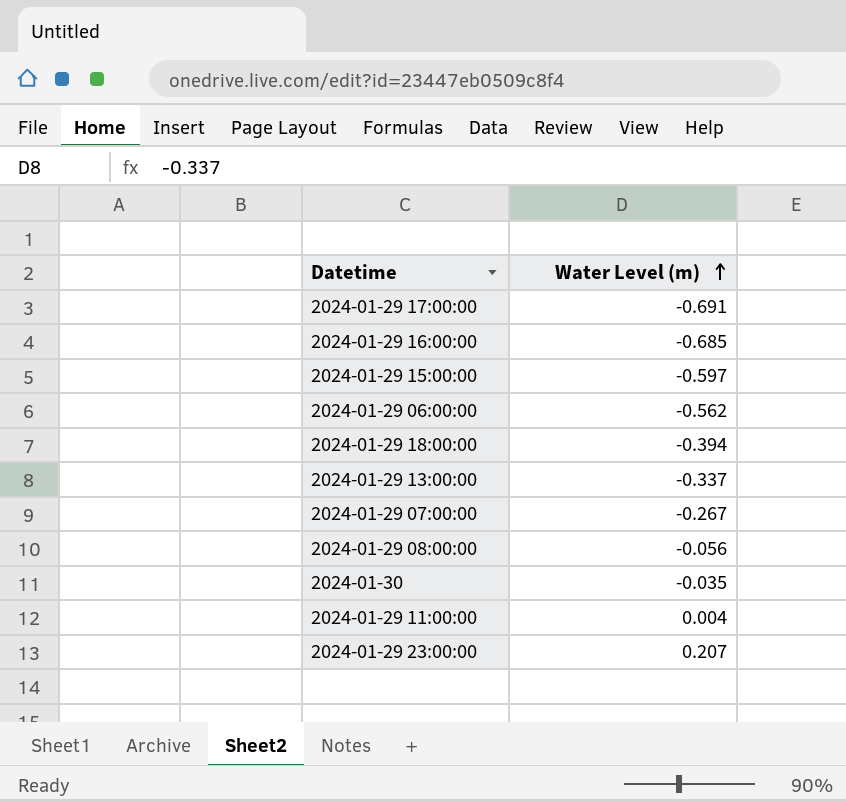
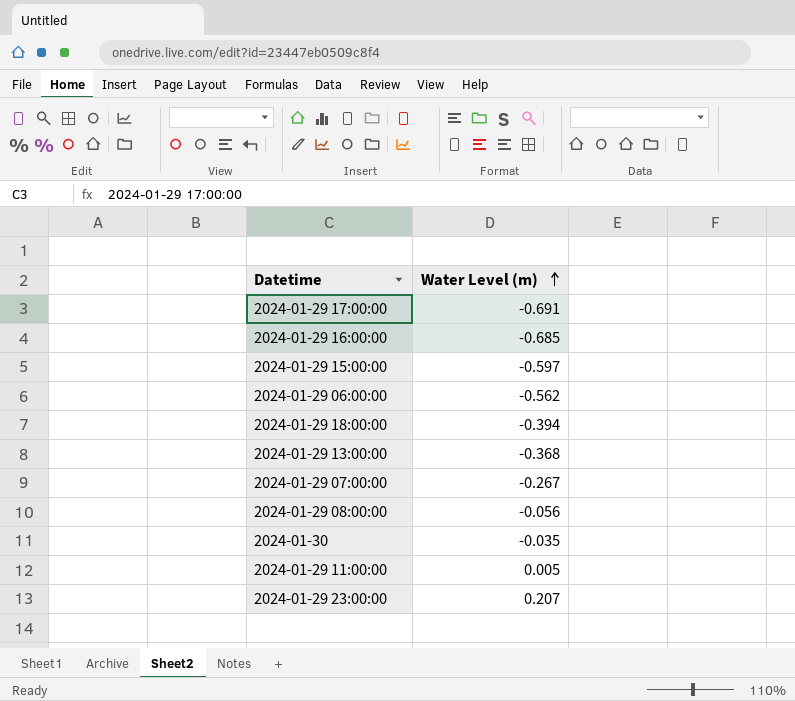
2024-01-29 13:00:00 | Water Level (m): -0.337 -> -0.368
2024-01-29 11:00:00 | Water Level (m): 0.004 -> 0.005

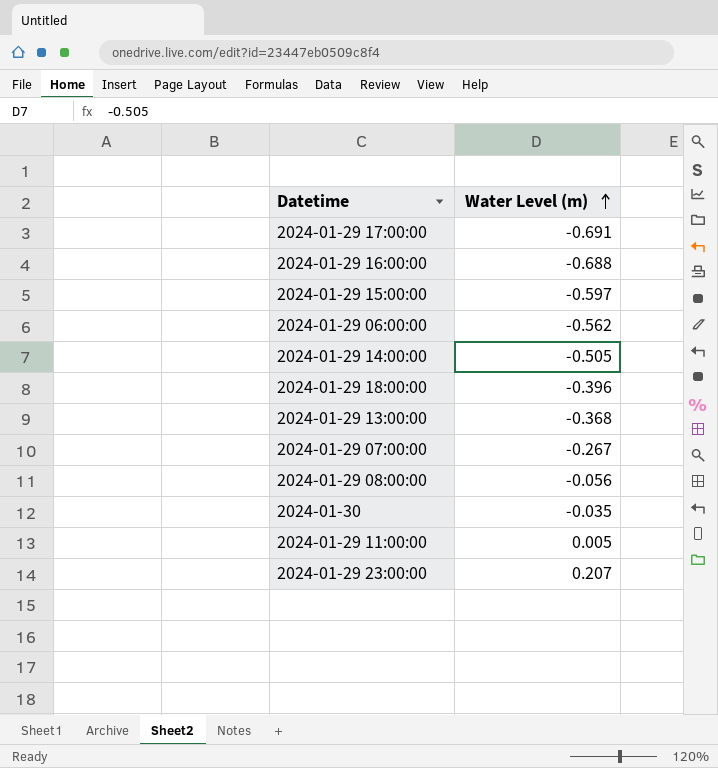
2024-01-29 16:00:00 | Water Level (m): -0.685 -> -0.688
row 2024-01-29 14:00:00: none -> -0.505
2024-01-29 18:00:00 | Water Level (m): -0.394 -> -0.396

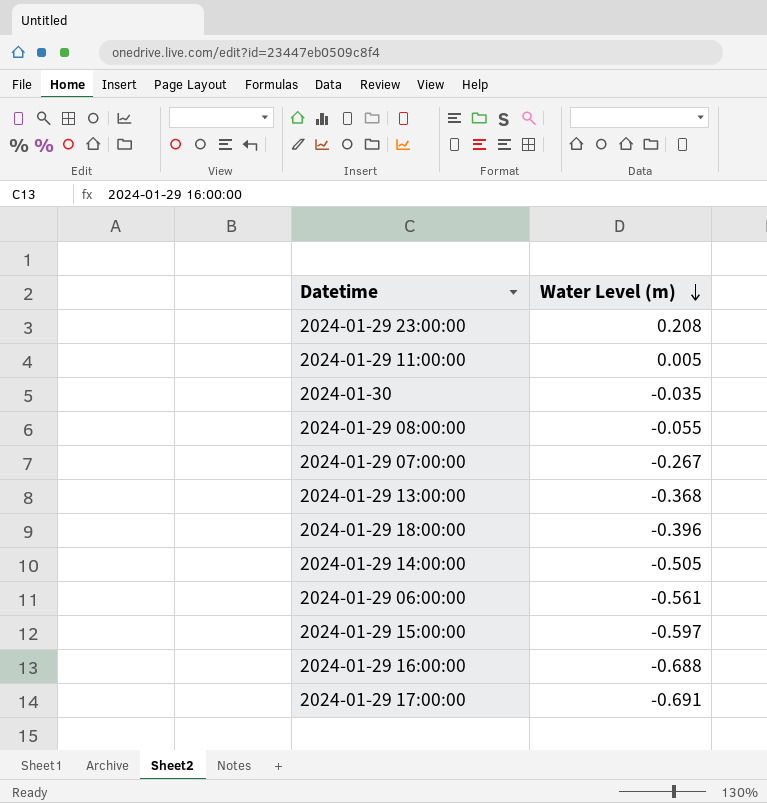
row order: Water Level (m) ascending -> Water Level (m) descending
2024-01-29 23:00:00 | Water Level (m): 0.207 -> 0.208
2024-01-29 08:00:00 | Water Level (m): -0.056 -> -0.055
2024-01-29 06:00:00 | Water Level (m): -0.562 -> -0.561

